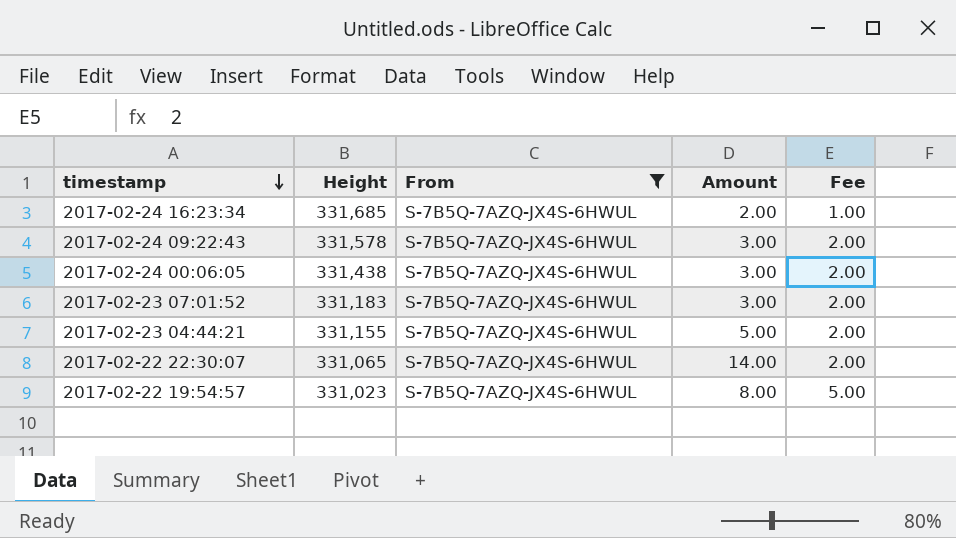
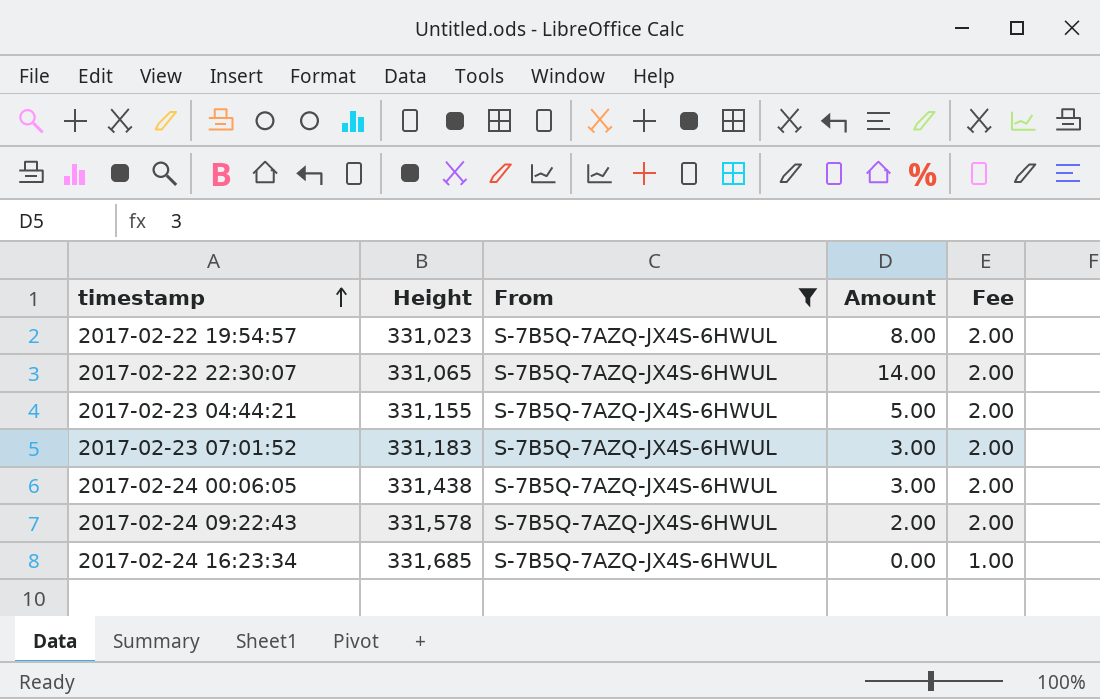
row order: timestamp descending -> timestamp ascending
2017-02-22 19:54:57 | Fee: 5.00 -> 2.00
2017-02-24 09:22:43 | Amount: 3.00 -> 2.00
2017-02-24 16:23:34 | Amount: 2.00 -> 0.00

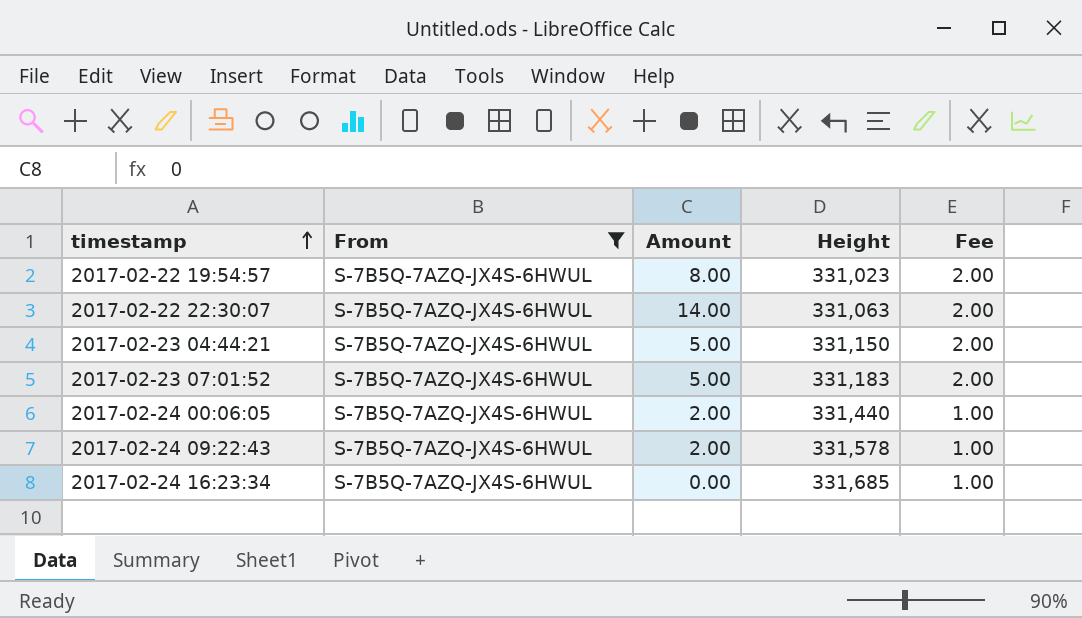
column Height | position: 2 -> 4
2017-02-22 22:30:07 | Height: 331,065 -> 331,063
2017-02-23 04:44:21 | Height: 331,155 -> 331,150
2017-02-23 07:01:52 | Amount: 3.00 -> 5.00
2017-02-24 00:06:05 | Amount: 3.00 -> 2.00
2017-02-24 00:06:05 | Height: 331,438 -> 331,440
2017-02-24 00:06:05 | Fee: 2.00 -> 1.00
2017-02-24 09:22:43 | Fee: 2.00 -> 1.00

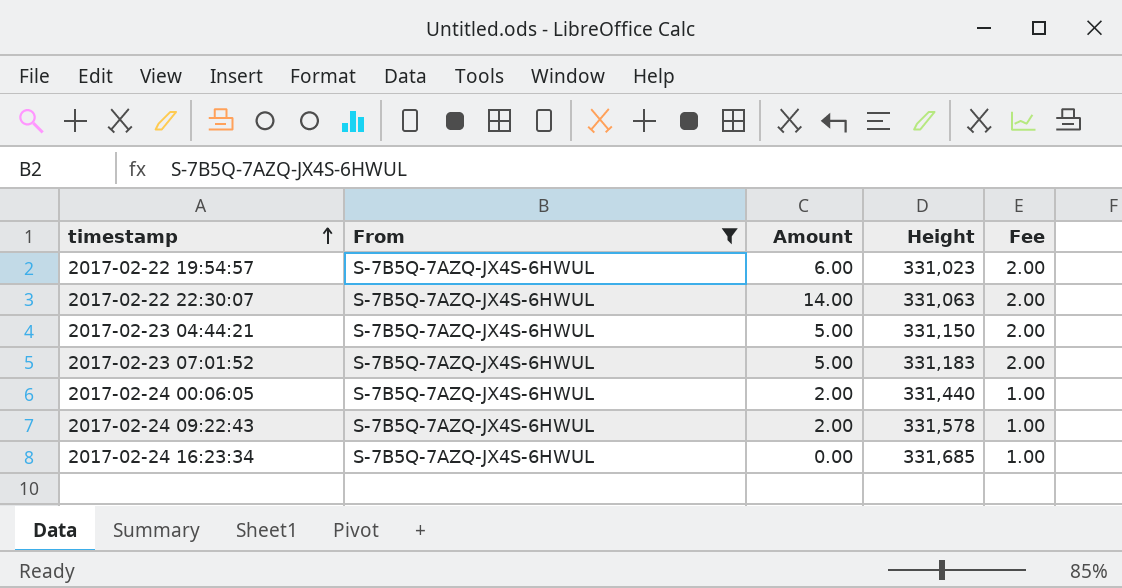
2017-02-22 19:54:57 | Amount: 8.00 -> 6.00

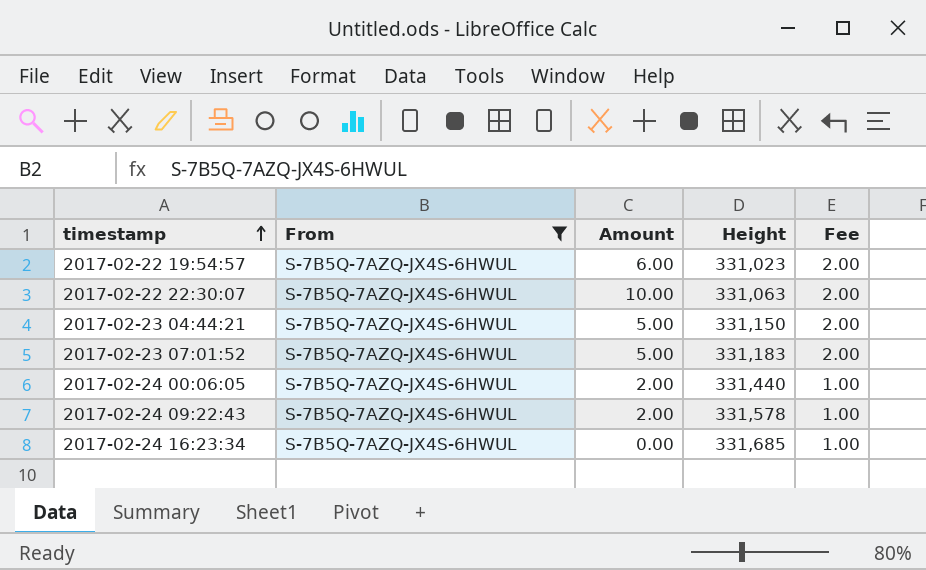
2017-02-22 22:30:07 | Amount: 14.00 -> 10.00

